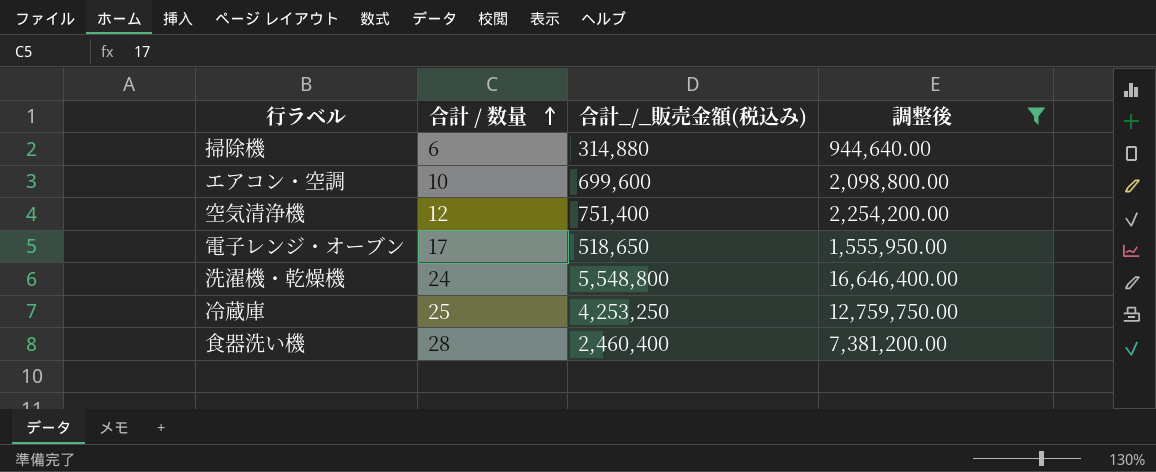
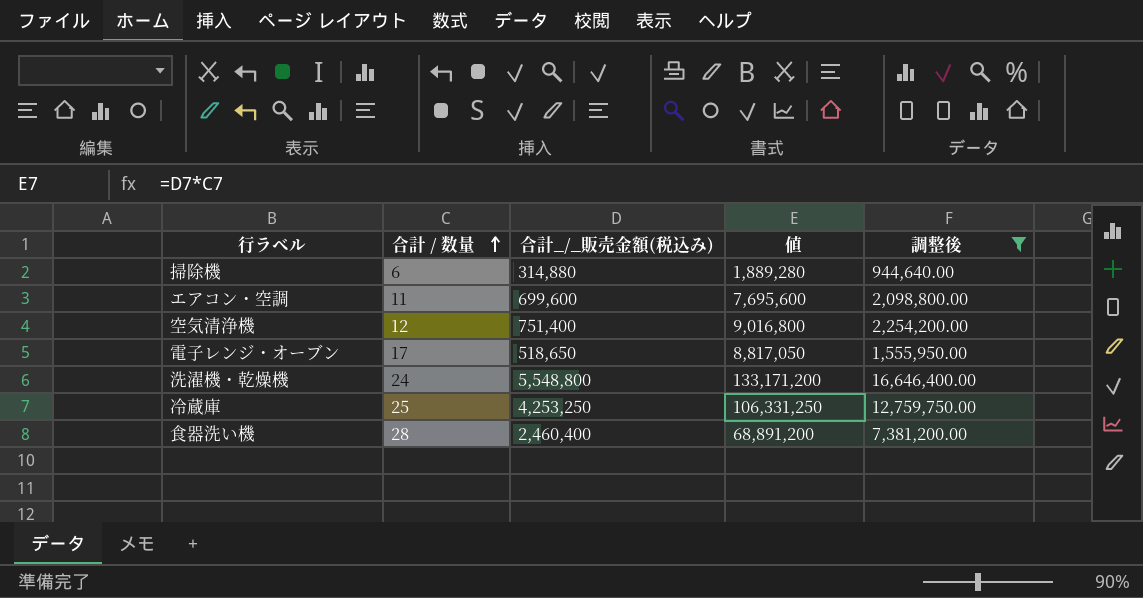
column 値 | formula: none -> [合計 / 数量] * [合計_/_販売金額(税込み)]
エアコン・空調 | 合計 / 数量: 10 -> 11

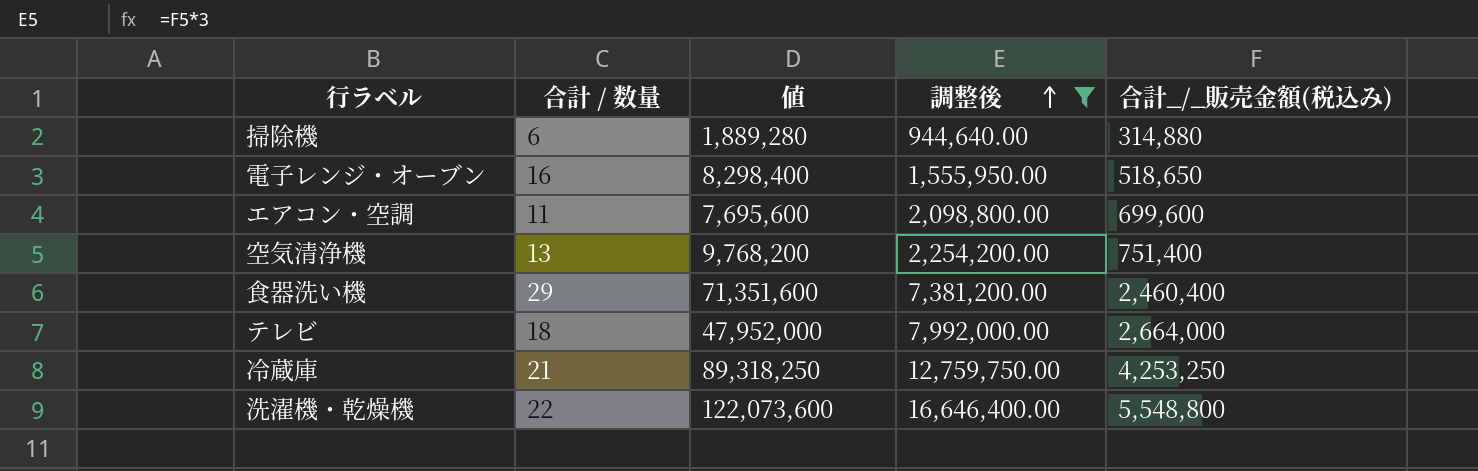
row order: 合計 / 数量 ascending -> 調整後 ascending
column 合計_/_販売金額(税込み) | position: 3 -> 5
電子レンジ・オーブン | 合計 / 数量: 17 -> 16
電子レンジ・オーブン | 値: 8,817,050 -> 8,298,400
空気清浄機 | 合計 / 数量: 12 -> 13
空気清浄機 | 値: 9,016,800 -> 9,768,200
食器洗い機 | 合計 / 数量: 28 -> 29
食器洗い機 | 値: 68,891,200 -> 71,351,600
row テレビ: none -> 18 | 47,952,000 | 7,992,000.00 | 2,664,000
冷蔵庫 | 合計 / 数量: 25 -> 21
冷蔵庫 | 値: 106,331,250 -> 89,318,250
洗濯機・乾燥機 | 合計 / 数量: 24 -> 22
洗濯機・乾燥機 | 値: 133,171,200 -> 122,073,600

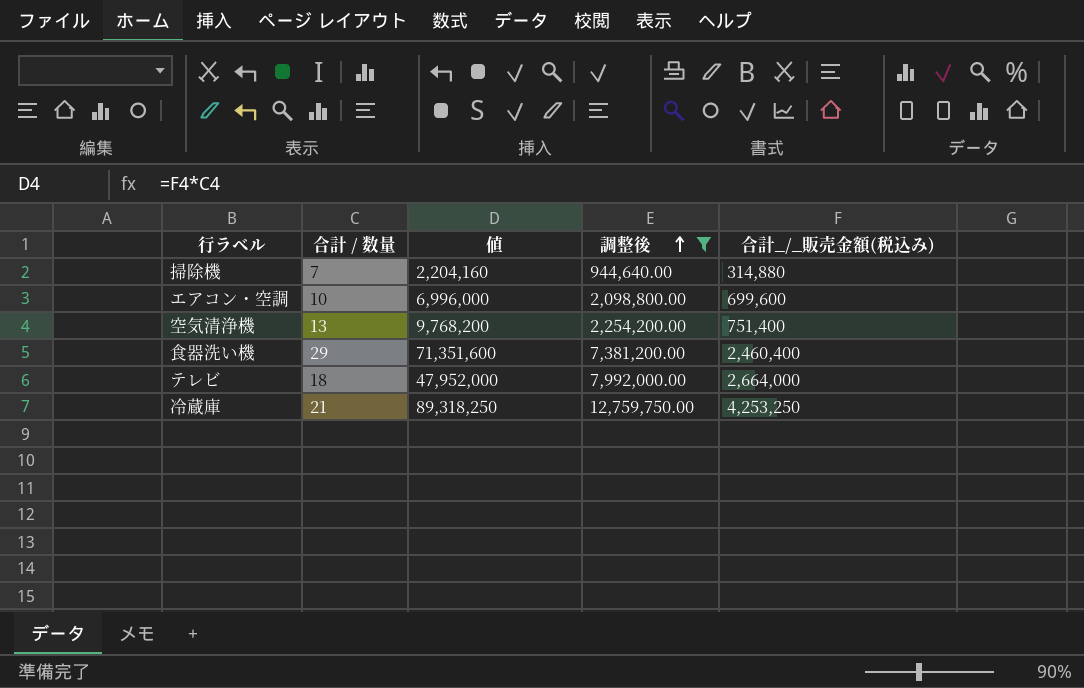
row 電子レンジ・オーブン: 16 | 8,298,400 | 1,555,950.00 | 518,650 -> none
row 洗濯機・乾燥機: 22 | 122,073,600 | 16,646,400.00 | 5,548,800 -> none
掃除機 | 合計 / 数量: 6 -> 7
掃除機 | 値: 1,889,280 -> 2,204,160
エアコン・空調 | 合計 / 数量: 11 -> 10
エアコン・空調 | 値: 7,695,600 -> 6,996,000

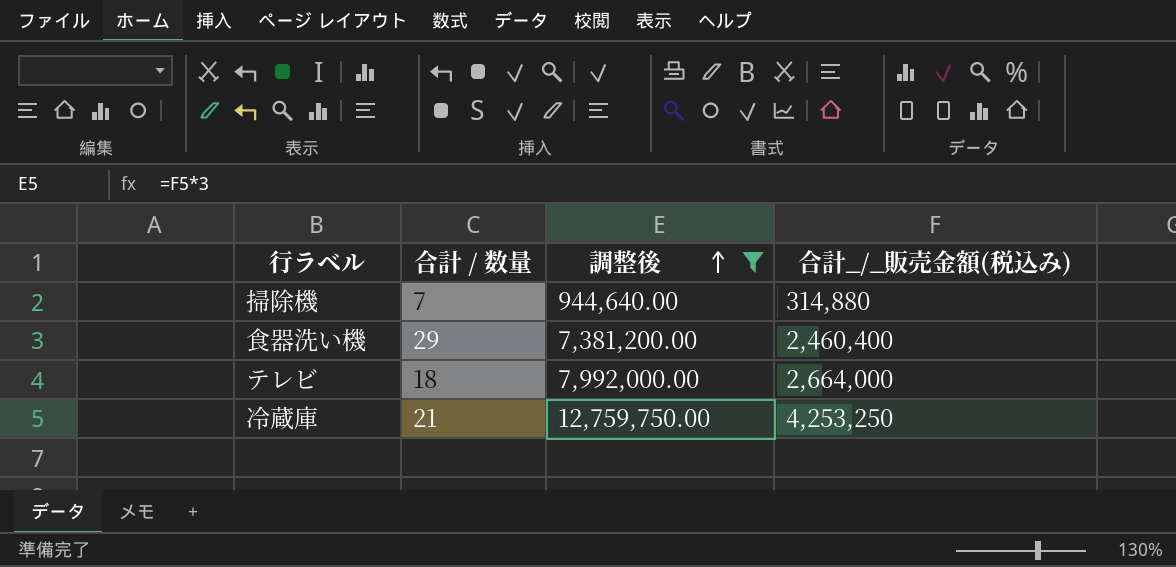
column 値 | formula: [合計 / 数量] * [合計_/_販売金額(税込み)] -> none
row エアコン・空調: 10 | 6,996,000 | 2,098,800.00 | 699,600 -> none
row 空気清浄機: 13 | 9,768,200 | 2,254,200.00 | 751,400 -> none

